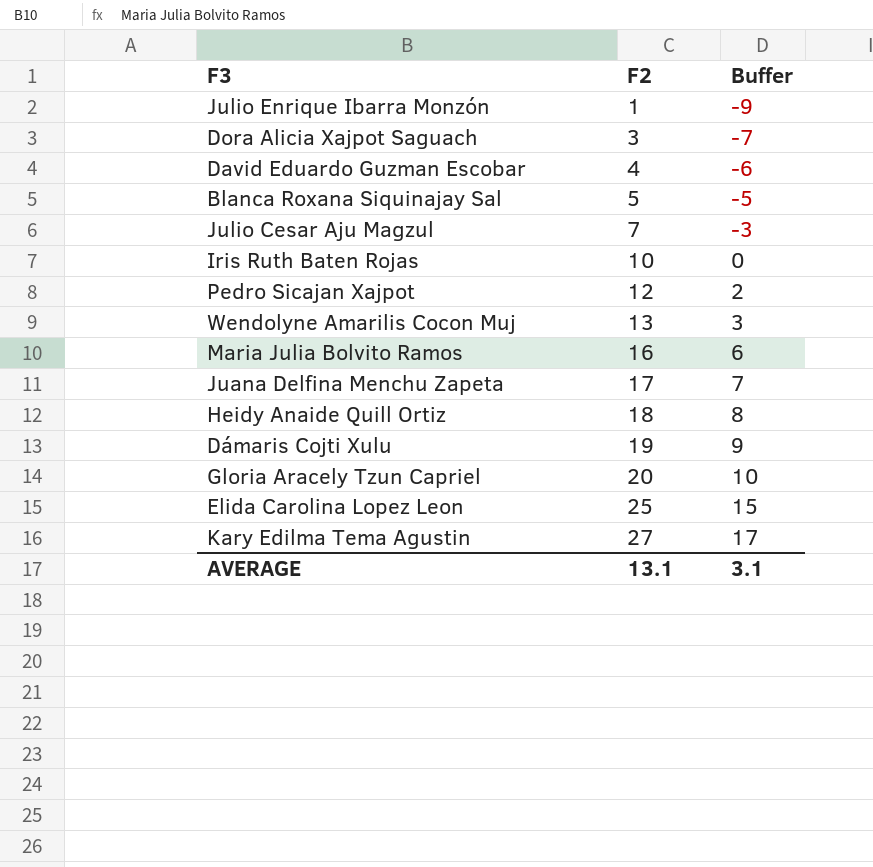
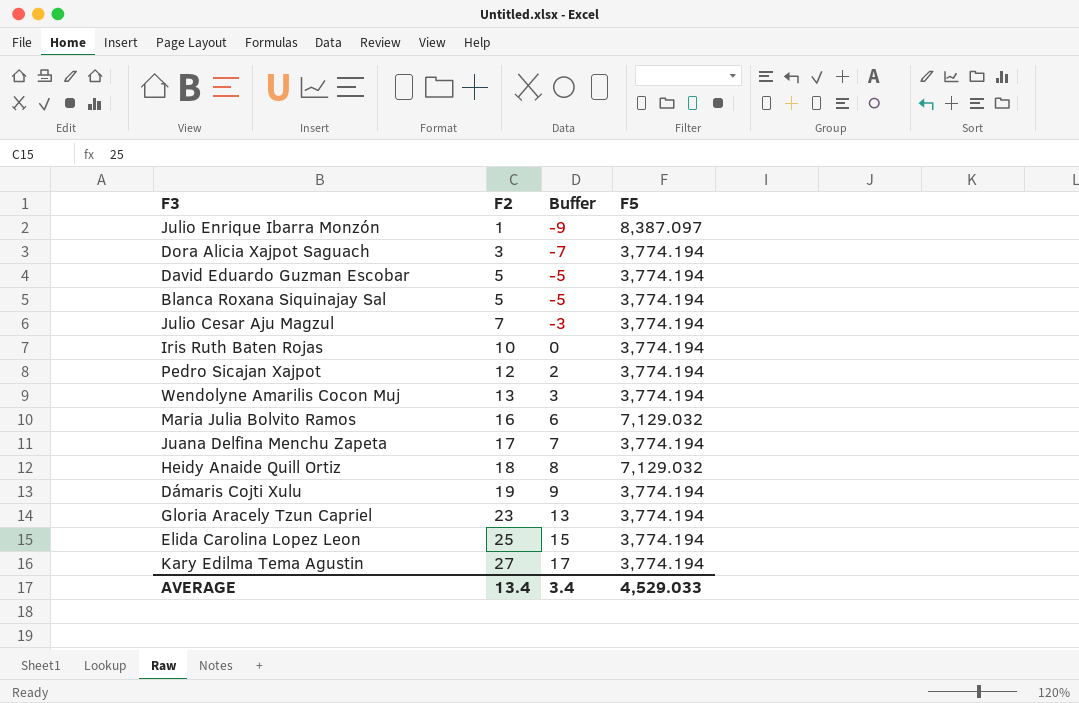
column F5 | position: none -> 4
David Eduardo Guzman Escobar | F2: 4 -> 5
David Eduardo Guzman Escobar | Buffer: -6 -> -5
Gloria Aracely Tzun Capriel | F2: 20 -> 23
Gloria Aracely Tzun Capriel | Buffer: 10 -> 13
AVERAGE | F2: 13.1 -> 13.4
AVERAGE | Buffer: 3.1 -> 3.4

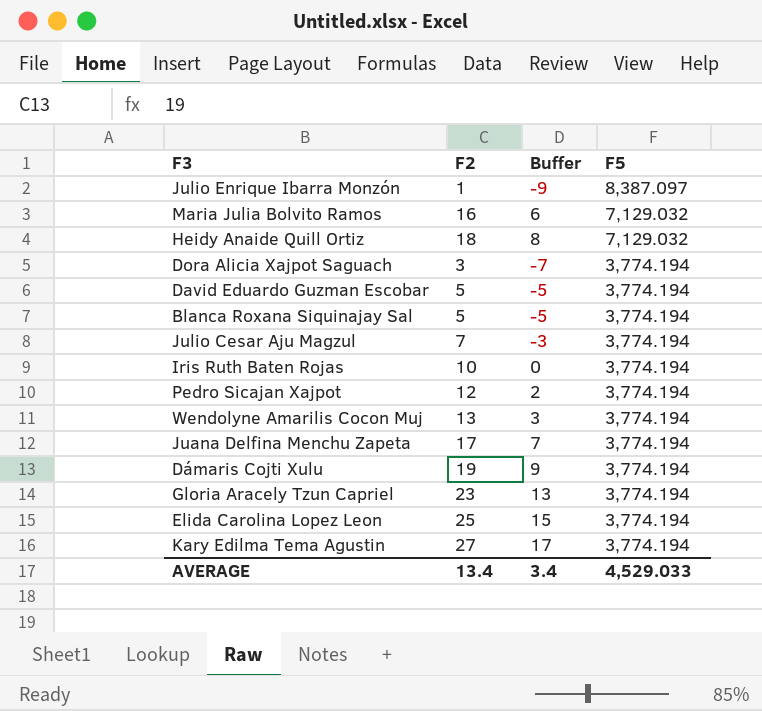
row order: F2 ascending -> F5 descending

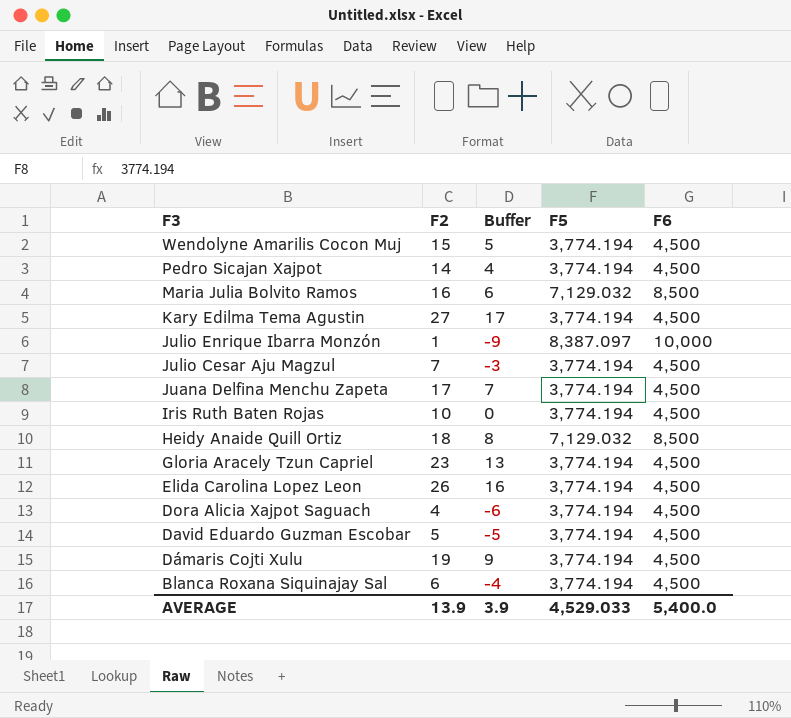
row order: F5 descending -> F3 descending
column F6 | position: none -> 5
Wendolyne Amarilis Cocon Muj | F2: 13 -> 15
Wendolyne Amarilis Cocon Muj | Buffer: 3 -> 5
Pedro Sicajan Xajpot | F2: 12 -> 14
Pedro Sicajan Xajpot | Buffer: 2 -> 4
Elida Carolina Lopez Leon | F2: 25 -> 26
Elida Carolina Lopez Leon | Buffer: 15 -> 16
Dora Alicia Xajpot Saguach | F2: 3 -> 4
Dora Alicia Xajpot Saguach | Buffer: -7 -> -6
Blanca Roxana Siquinajay Sal | F2: 5 -> 6
Blanca Roxana Siquinajay Sal | Buffer: -5 -> -4
AVERAGE | F2: 13.4 -> 13.9
AVERAGE | Buffer: 3.4 -> 3.9

